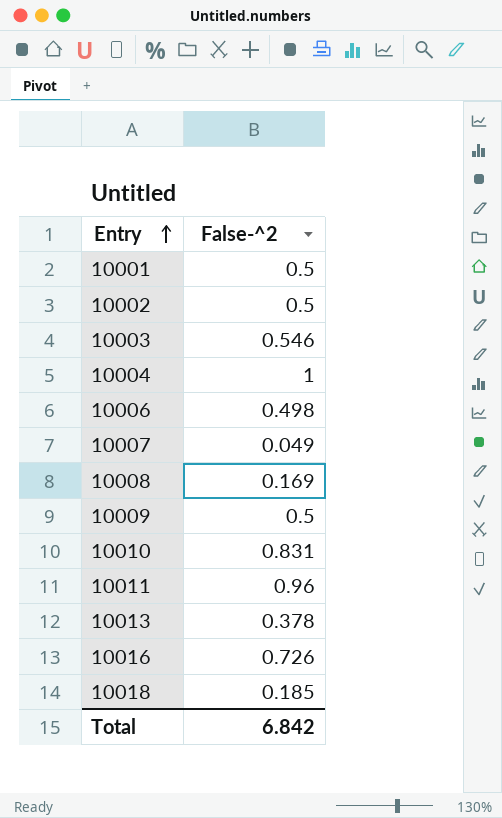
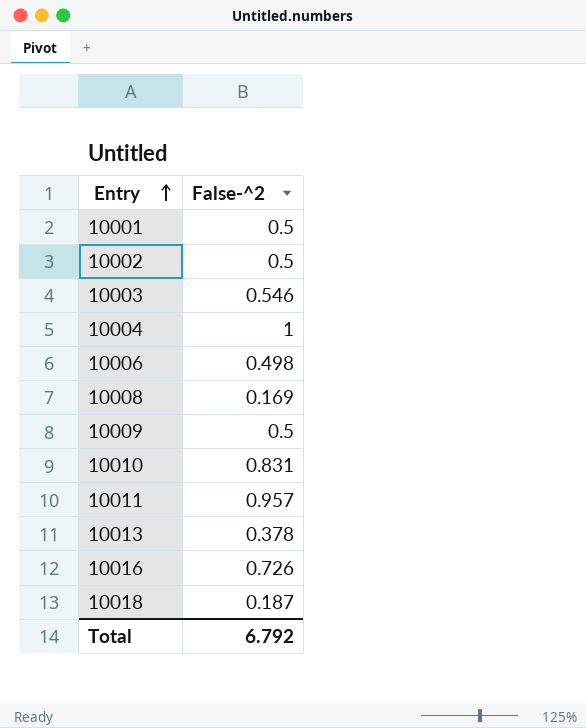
row 10007: 0.049 -> none
10011 | False-^2: 0.96 -> 0.957
10018 | False-^2: 0.185 -> 0.187
Total | False-^2: 6.842 -> 6.792

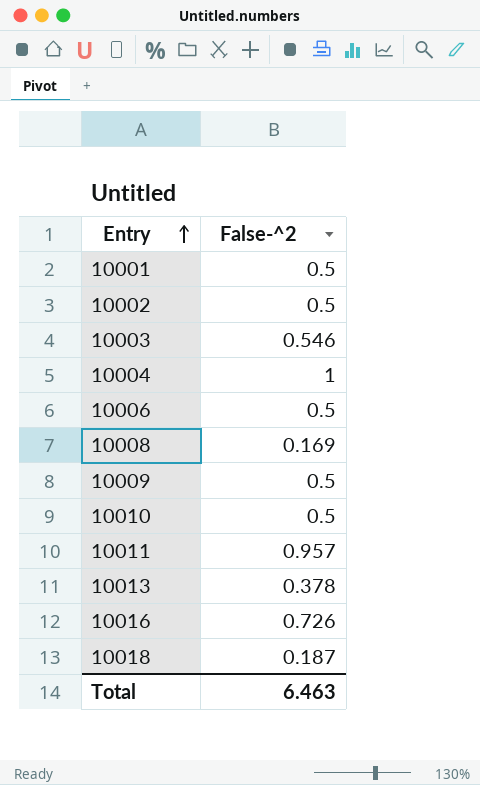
10006 | False-^2: 0.498 -> 0.5
10010 | False-^2: 0.831 -> 0.5
Total | False-^2: 6.792 -> 6.463

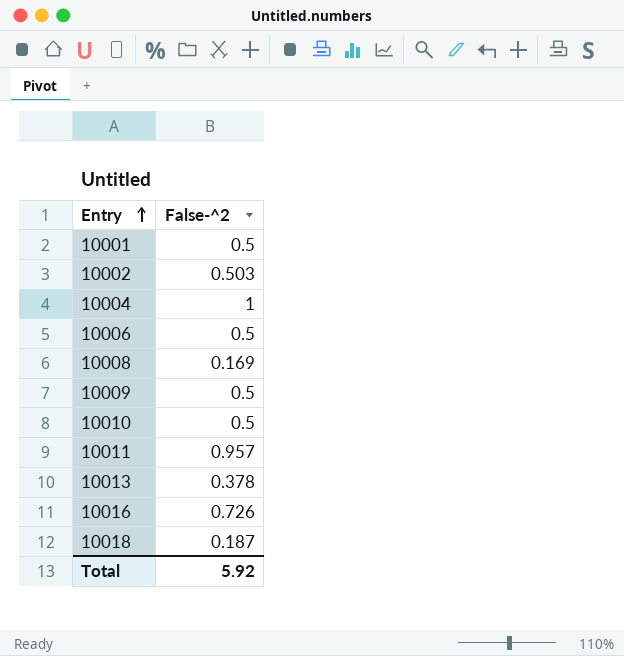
row 10003: 0.546 -> none
10002 | False-^2: 0.5 -> 0.503
Total | False-^2: 6.463 -> 5.92

